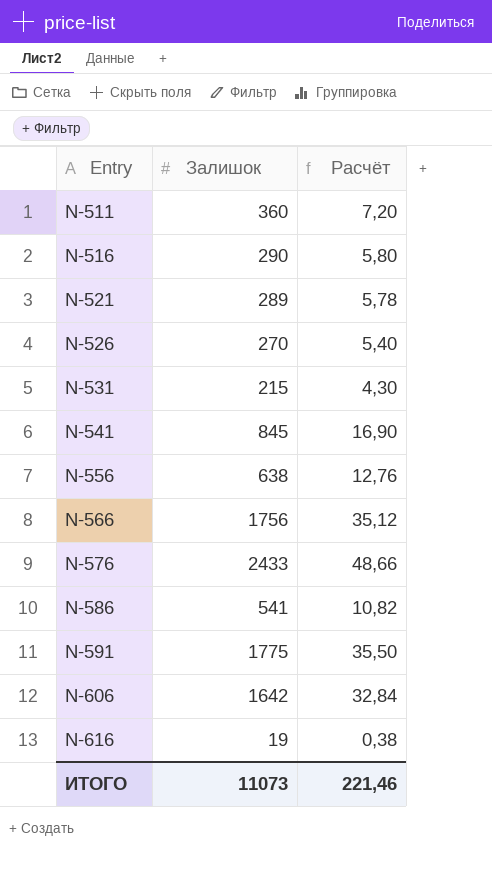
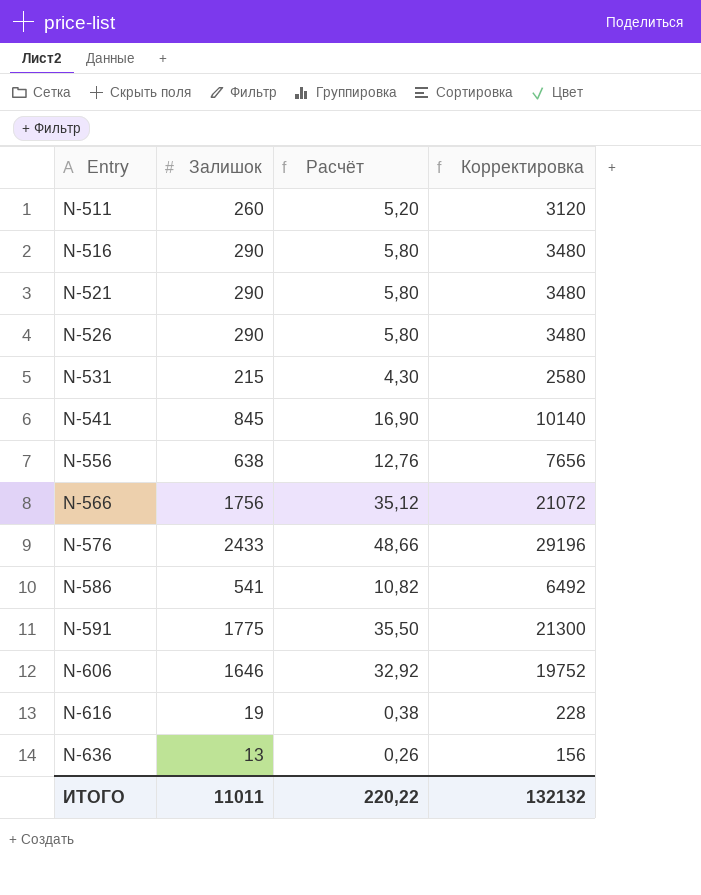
column Корректировка | formula: none -> [Залишок] * 12
N-511 | Залишок: 360 -> 260
N-511 | Расчёт: 7,20 -> 5,20
N-521 | Залишок: 289 -> 290
N-521 | Расчёт: 5,78 -> 5,80
N-526 | Залишок: 270 -> 290
N-526 | Расчёт: 5,40 -> 5,80
N-606 | Залишок: 1642 -> 1646
N-606 | Расчёт: 32,84 -> 32,92
row N-636: none -> 13 | 0,26 | 156
ИТОГО | Залишок: 11073 -> 11011
ИТОГО | Расчёт: 221,46 -> 220,22

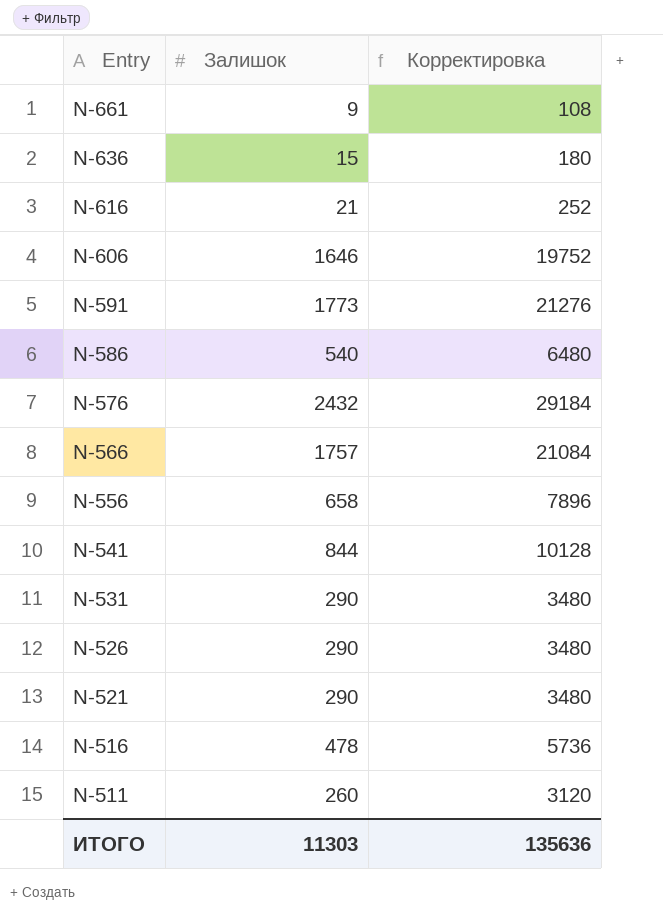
row order: Entry ascending -> Entry descending
column Расчёт | formula: [Залишок] * 0,02 -> none
row N-661: none -> 9 | 108
N-636 | Залишок: 13 -> 15
N-636 | Корректировка: 156 -> 180
N-616 | Залишок: 19 -> 21
N-616 | Корректировка: 228 -> 252
N-591 | Залишок: 1775 -> 1773
N-591 | Корректировка: 21300 -> 21276
N-586 | Залишок: 541 -> 540
N-586 | Корректировка: 6492 -> 6480
N-576 | Залишок: 2433 -> 2432
N-576 | Корректировка: 29196 -> 29184
N-566 | Залишок: 1756 -> 1757
N-566 | Корректировка: 21072 -> 21084
N-556 | Залишок: 638 -> 658
N-556 | Корректировка: 7656 -> 7896
N-541 | Залишок: 845 -> 844
N-541 | Корректировка: 10140 -> 10128
N-531 | Залишок: 215 -> 290
N-531 | Корректировка: 2580 -> 3480
N-516 | Залишок: 290 -> 478
N-516 | Корректировка: 3480 -> 5736
ИТОГО | Залишок: 11011 -> 11303
ИТОГО | Корректировка: 132132 -> 135636

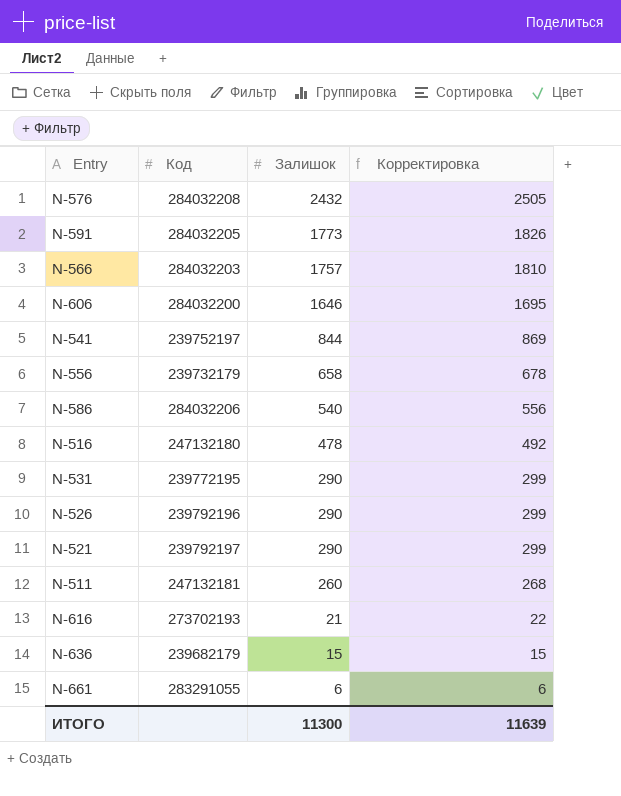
row order: Entry descending -> Залишок descending
column Код | position: none -> 2
column Корректировка | formula: [Залишок] * 12 -> [Залишок] * 1,03
N-661 | Залишок: 9 -> 6
ИТОГО | Залишок: 11303 -> 11300
ИТОГО | Корректировка: 135636 -> 11639

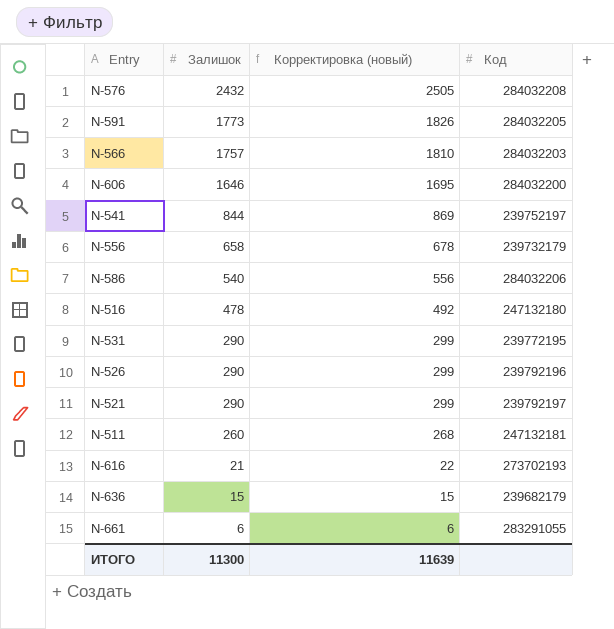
column name: Корректировка -> Корректировка (новый)
column Код | position: 2 -> 4

